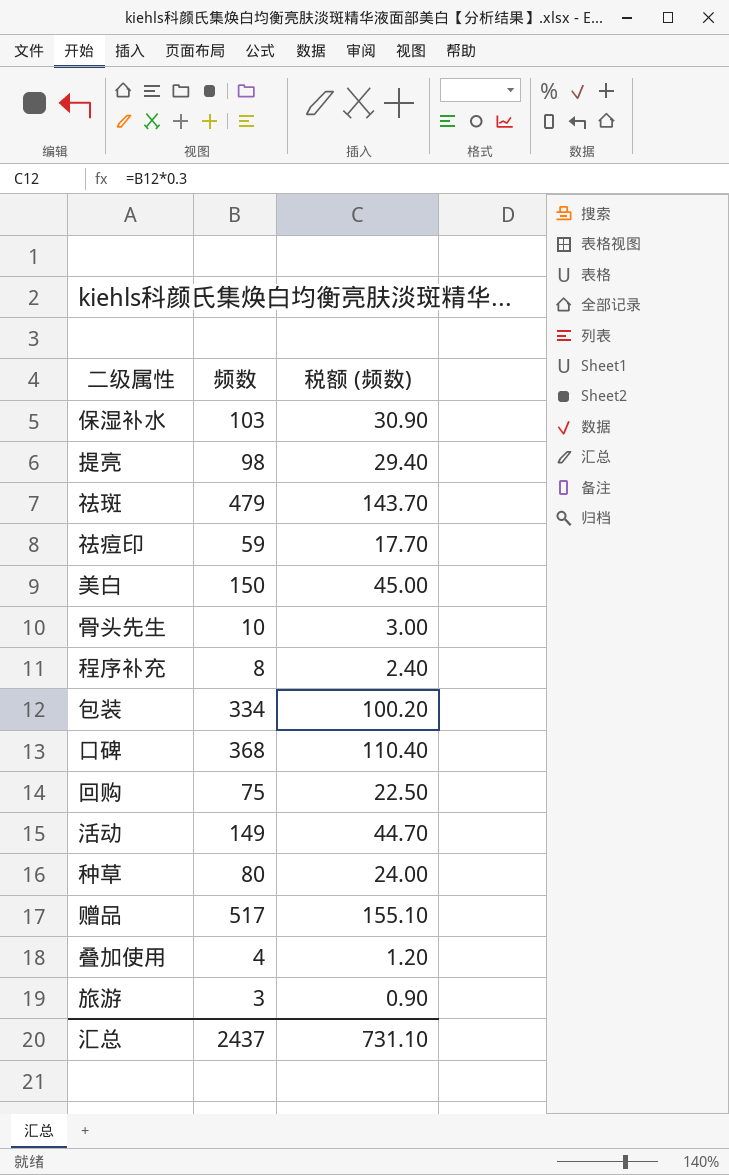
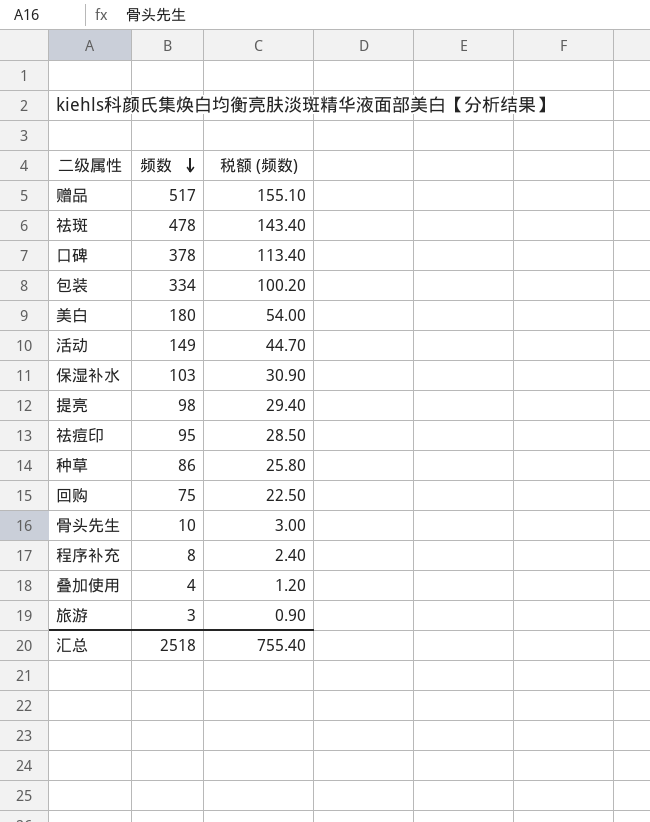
row order: none -> 频数 descending
祛斑 | 频数: 479 -> 478
祛斑 | 税额 (频数): 143.70 -> 143.40
口碑 | 频数: 368 -> 378
口碑 | 税额 (频数): 110.40 -> 113.40
美白 | 频数: 150 -> 180
美白 | 税额 (频数): 45.00 -> 54.00
祛痘印 | 频数: 59 -> 95
祛痘印 | 税额 (频数): 17.70 -> 28.50
种草 | 频数: 80 -> 86
种草 | 税额 (频数): 24.00 -> 25.80
汇总 | 频数: 2437 -> 2518
汇总 | 税额 (频数): 731.10 -> 755.40

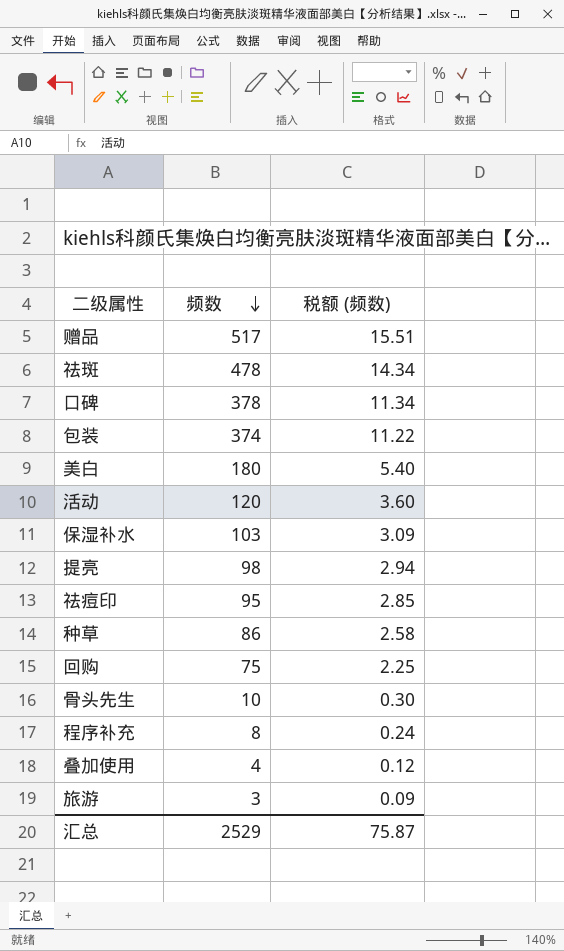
column 税额 (频数) | formula: [频数] * 0.3 -> [频数] * 0.03
包装 | 频数: 334 -> 374
活动 | 频数: 149 -> 120
汇总 | 频数: 2518 -> 2529
汇总 | 税额 (频数): 755.40 -> 75.87

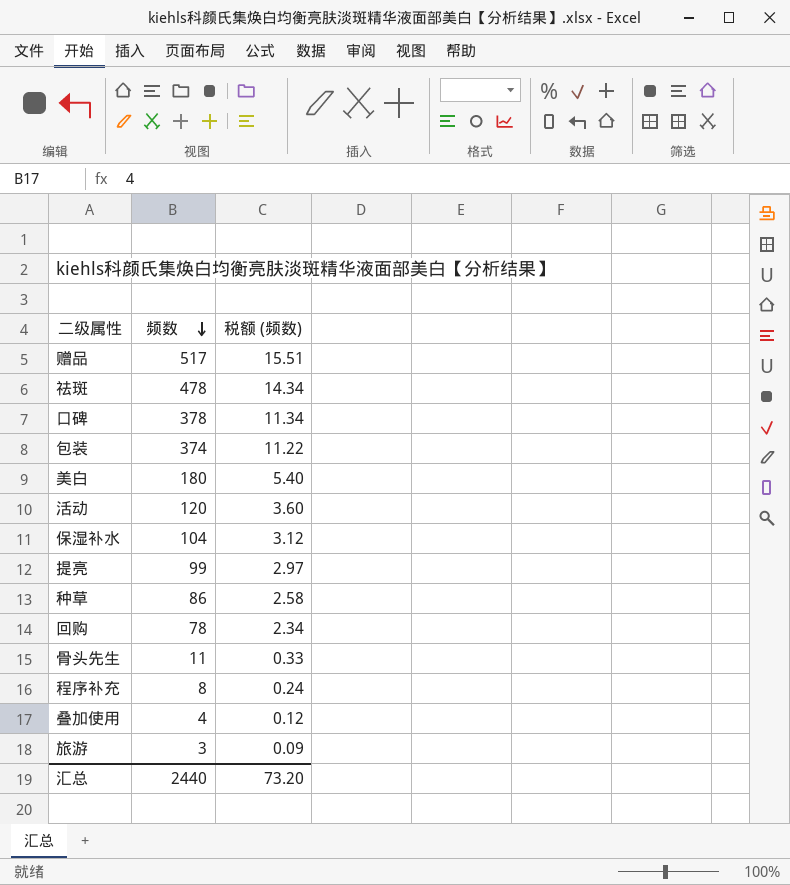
row 祛痘印: 95 | 2.85 -> none
保湿补水 | 频数: 103 -> 104
保湿补水 | 税额 (频数): 3.09 -> 3.12
提亮 | 频数: 98 -> 99
提亮 | 税额 (频数): 2.94 -> 2.97
回购 | 频数: 75 -> 78
回购 | 税额 (频数): 2.25 -> 2.34
骨头先生 | 频数: 10 -> 11
骨头先生 | 税额 (频数): 0.30 -> 0.33
汇总 | 频数: 2529 -> 2440
汇总 | 税额 (频数): 75.87 -> 73.20

